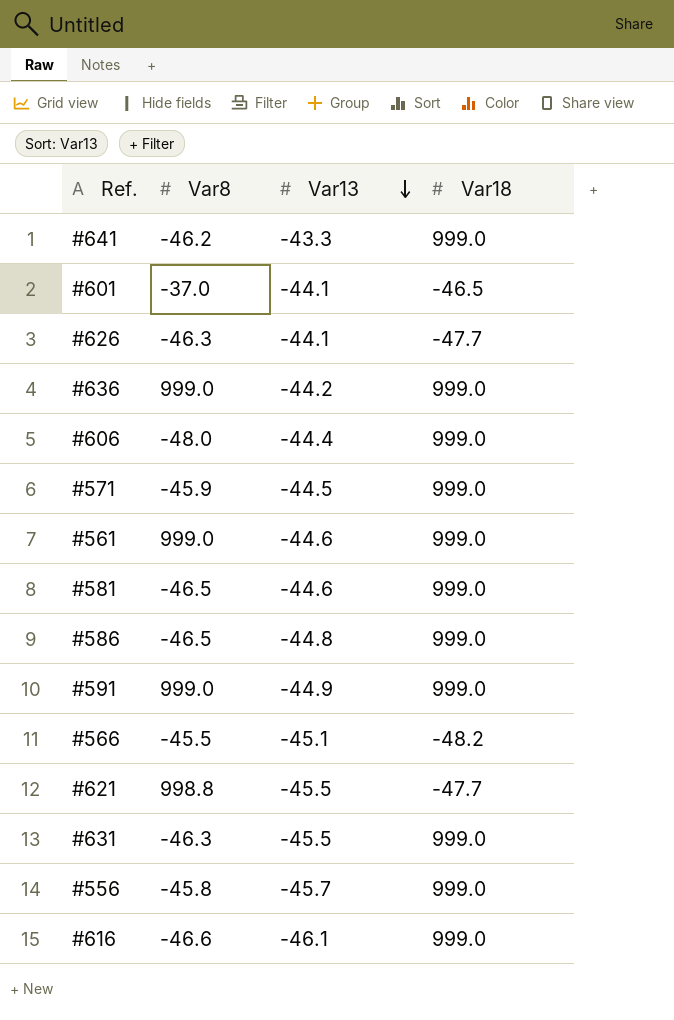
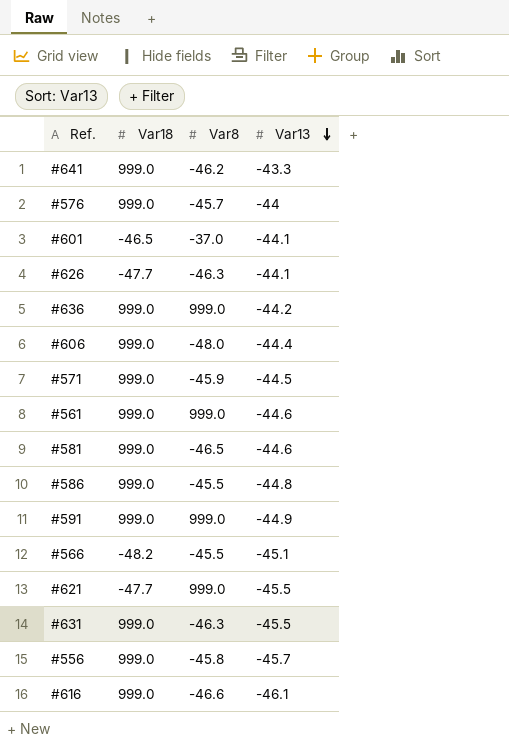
column Var18 | position: 4 -> 2
row #576: none -> 999.0 | -45.7 | -44
#586 | Var8: -46.5 -> -45.5
#621 | Var8: 998.8 -> 999.0

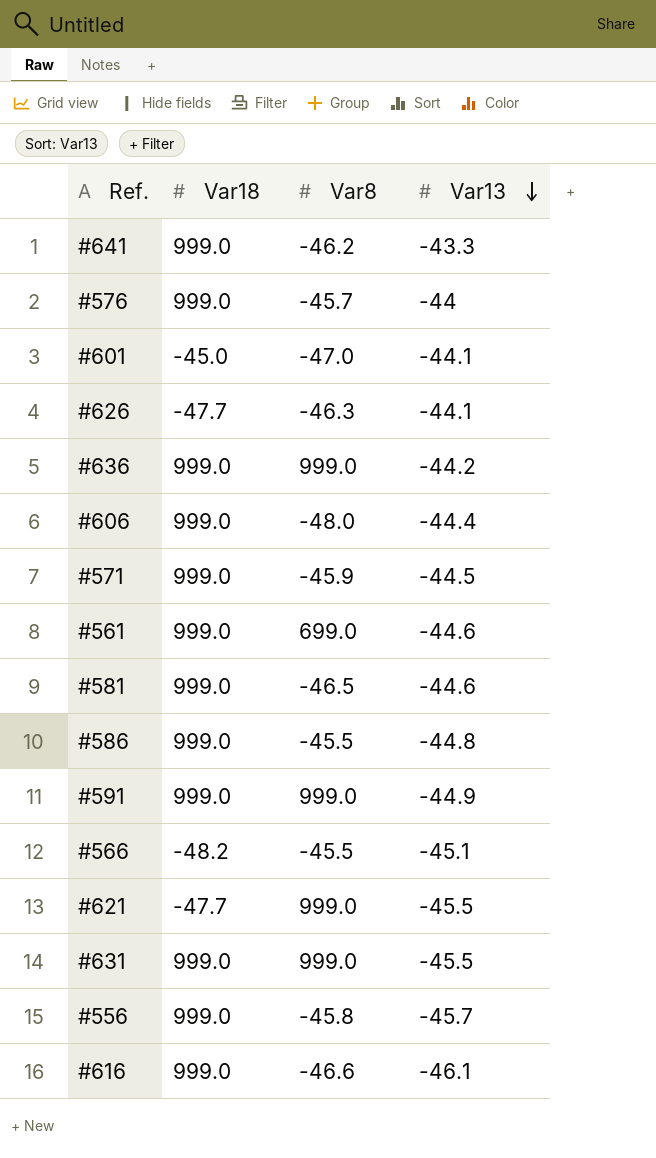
#601 | Var18: -46.5 -> -45.0
#601 | Var8: -37.0 -> -47.0
#561 | Var8: 999.0 -> 699.0
#631 | Var8: -46.3 -> 999.0

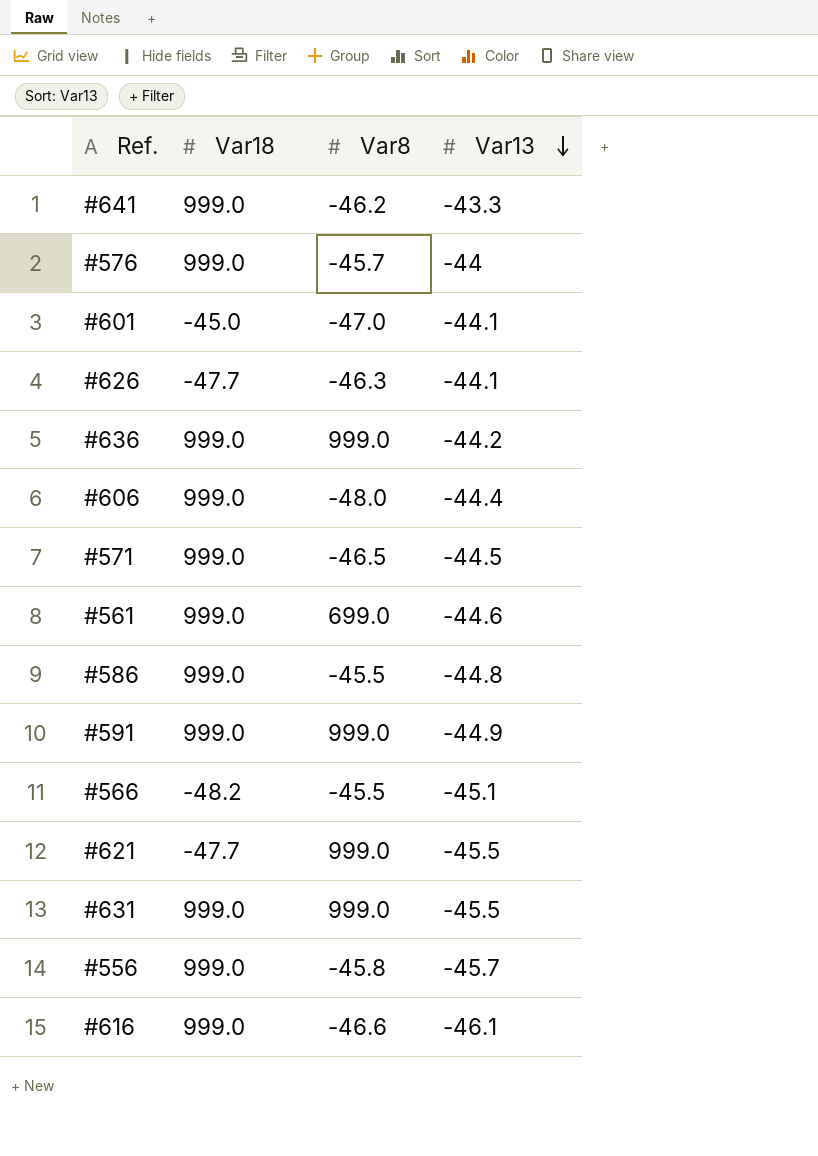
row #581: 999.0 | -46.5 | -44.6 -> none
#571 | Var8: -45.9 -> -46.5

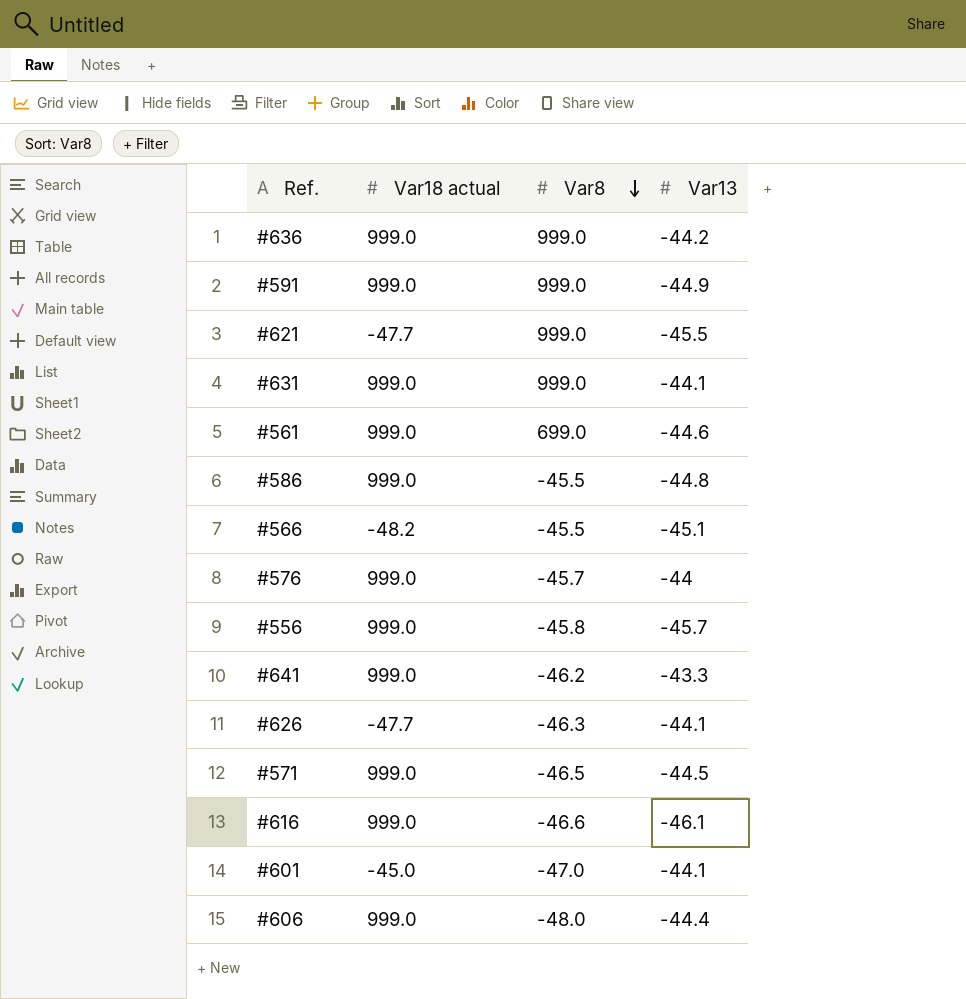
row order: Var13 descending -> Var8 descending
column name: Var18 -> Var18 actual
#631 | Var13: -45.5 -> -44.1

